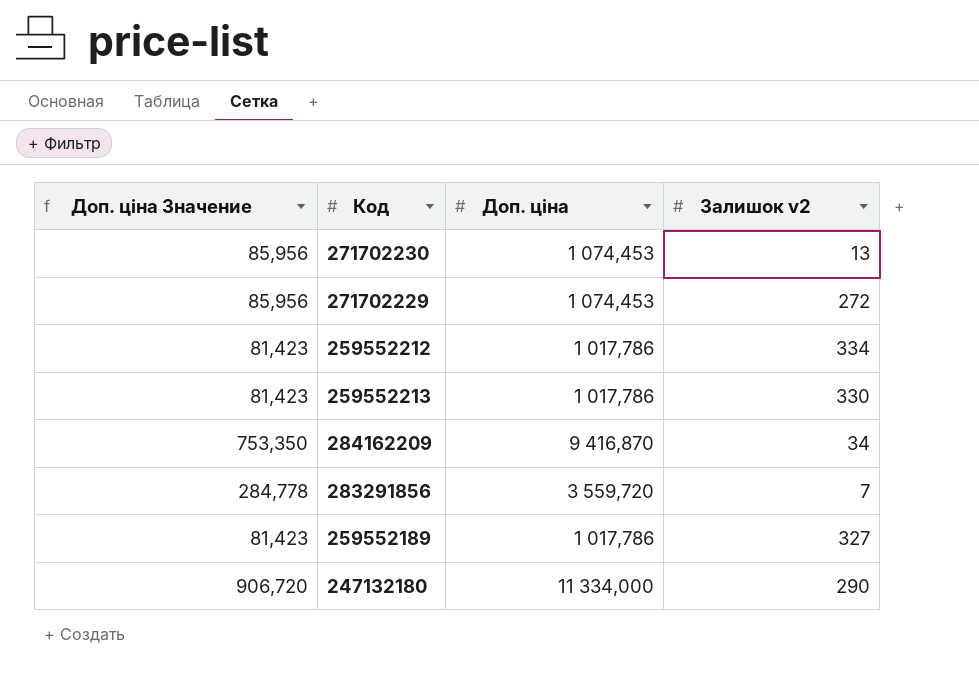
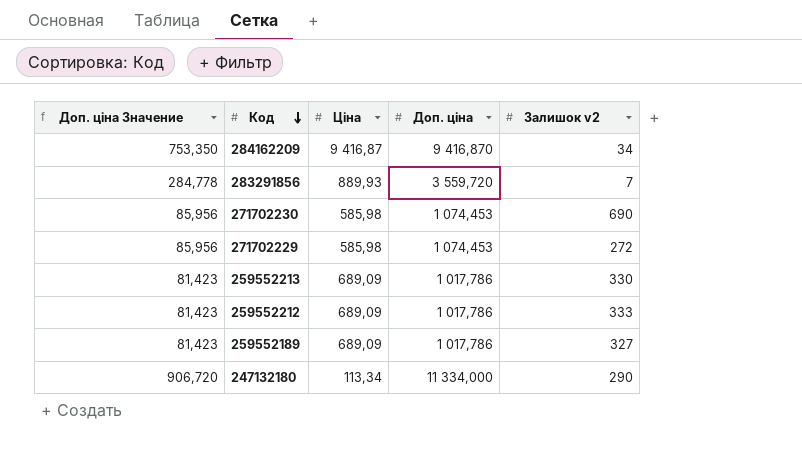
row order: none -> Код descending
column Ціна | position: none -> 3
271702230 | Залишок v2: 13 -> 690
259552212 | Залишок v2: 334 -> 333

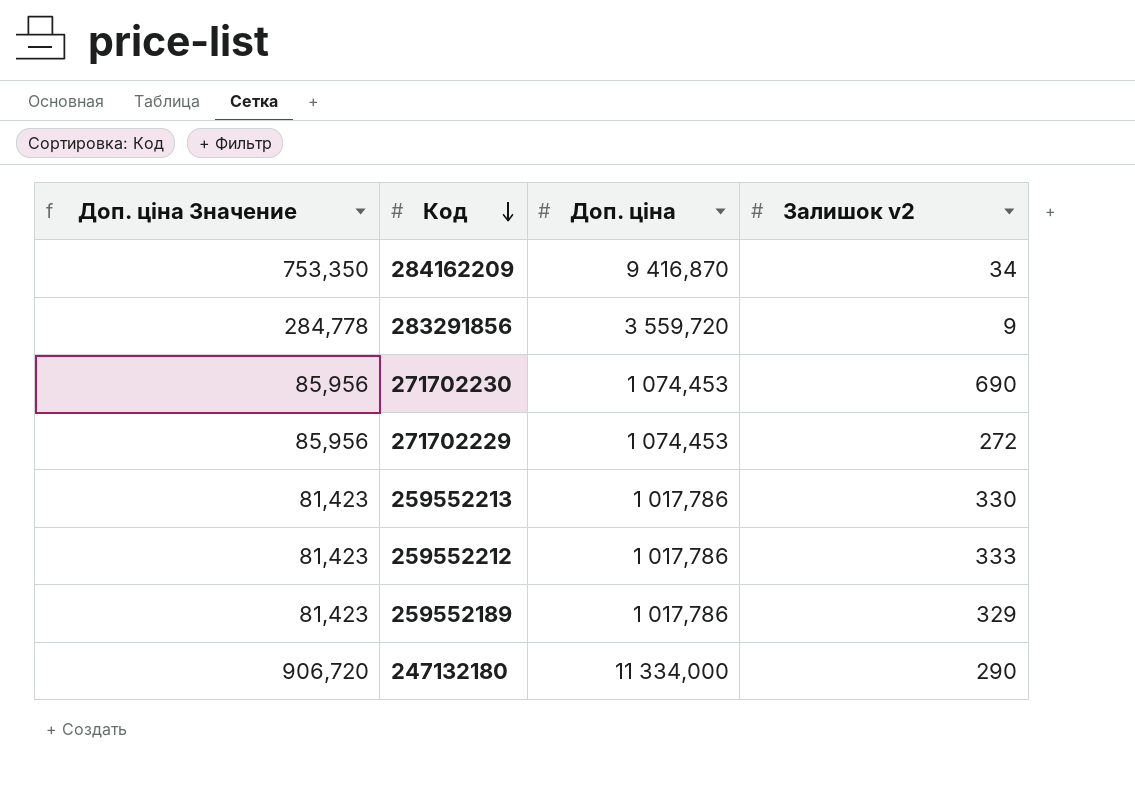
column Ціна | position: 3 -> none
283291856 | Залишок v2: 7 -> 9
259552189 | Залишок v2: 327 -> 329

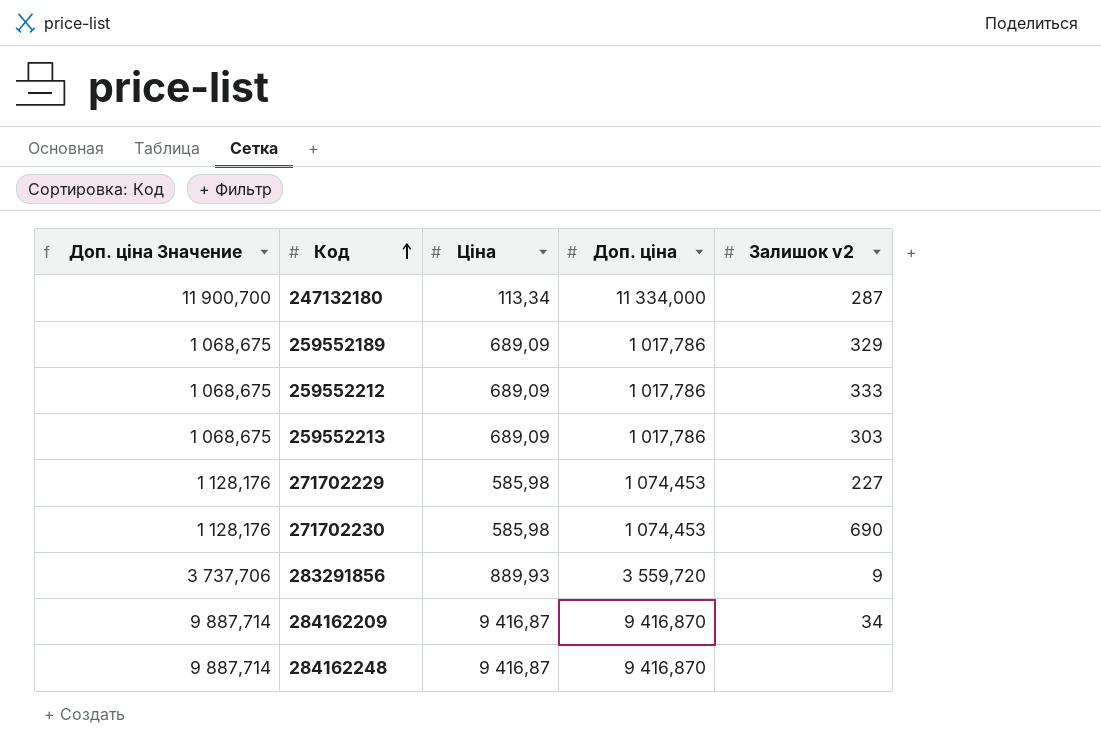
row order: Код descending -> Код ascending
column Доп. ціна Значение | formula: [Доп. ціна] * 0,08 -> [Доп. ціна] * 1,05
column Ціна | position: none -> 3
247132180 | Залишок v2: 290 -> 287
259552213 | Залишок v2: 330 -> 303
271702229 | Залишок v2: 272 -> 227
row 284162248: none -> 9 887,714 | 9 416,87 | 9 416,870 | none

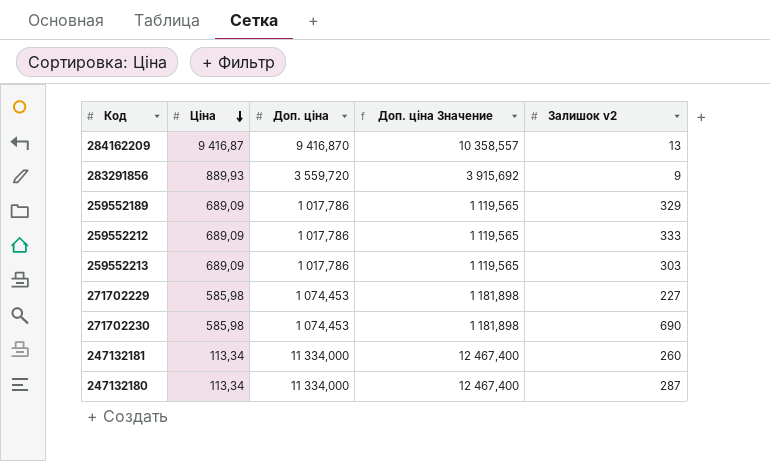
row order: Код ascending -> Ціна descending
column Доп. ціна Значение | formula: [Доп. ціна] * 1,05 -> [Доп. ціна] * 1,1
column Доп. ціна Значение | position: 1 -> 4
row 284162248: 9 887,714 | 9 416,87 | 9 416,870 | none -> none
284162209 | Залишок v2: 34 -> 13
row 247132181: none -> 113,34 | 11 334,000 | 12 467,400 | 260

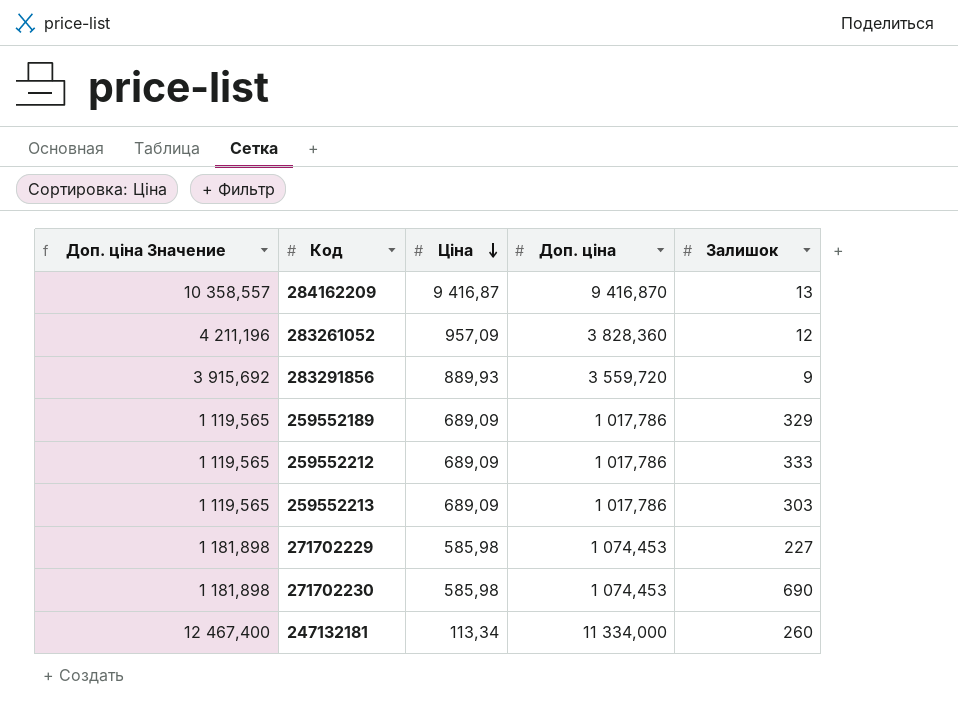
column Доп. ціна Значение | position: 4 -> 1
column name: Залишок v2 -> Залишок
row 247132180: 113,34 | 11 334,000 | 12 467,400 | 287 -> none
row 283261052: none -> 4 211,196 | 957,09 | 3 828,360 | 12

